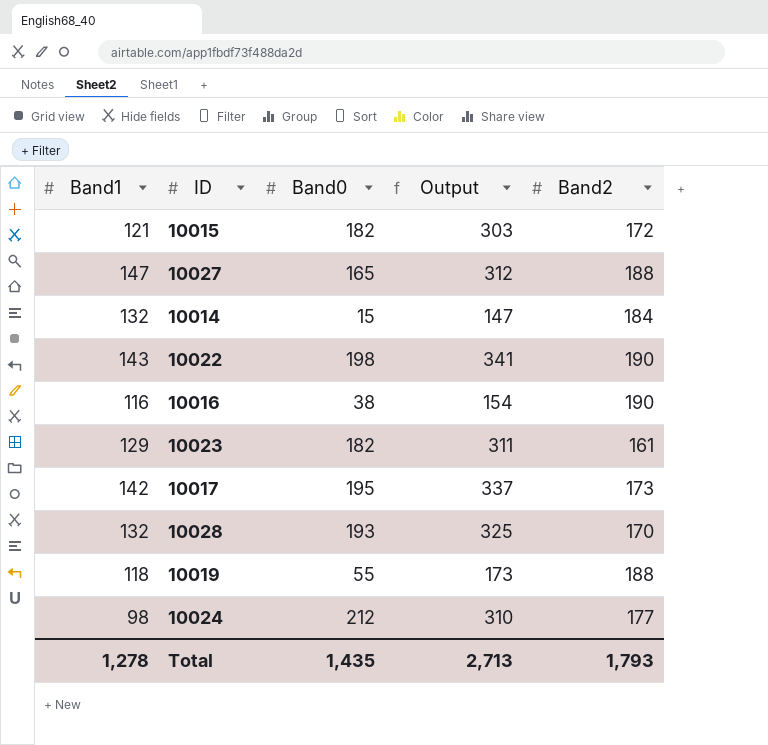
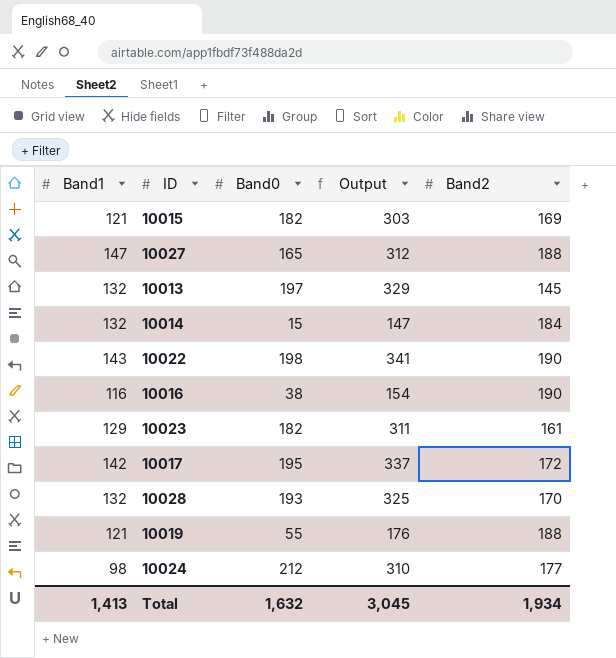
10015 | Band2: 172 -> 169
row 10013: none -> 132 | 197 | 329 | 145
10017 | Band2: 173 -> 172
10019 | Band1: 118 -> 121
10019 | Output: 173 -> 176
Total | Band1: 1,278 -> 1,413
Total | Band0: 1,435 -> 1,632
Total | Output: 2,713 -> 3,045
Total | Band2: 1,793 -> 1,934

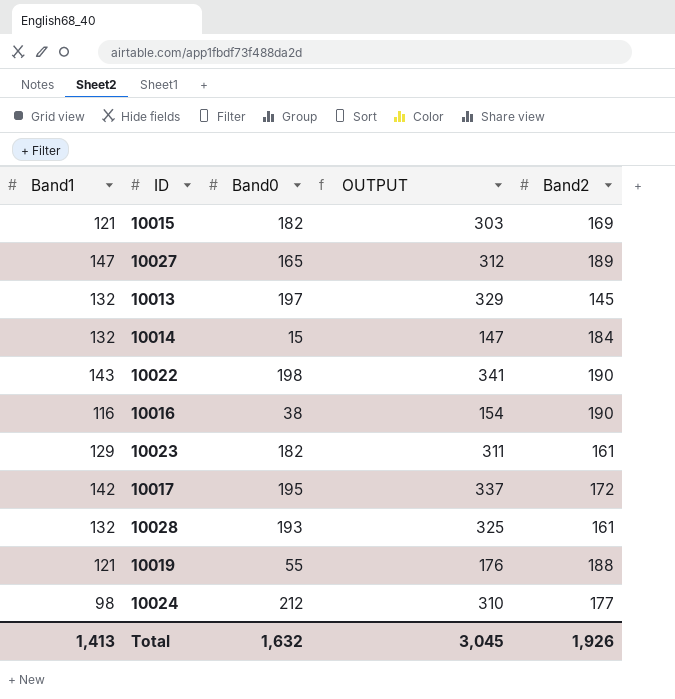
column name: Output -> OUTPUT
10027 | Band2: 188 -> 189
10028 | Band2: 170 -> 161
Total | Band2: 1,934 -> 1,926

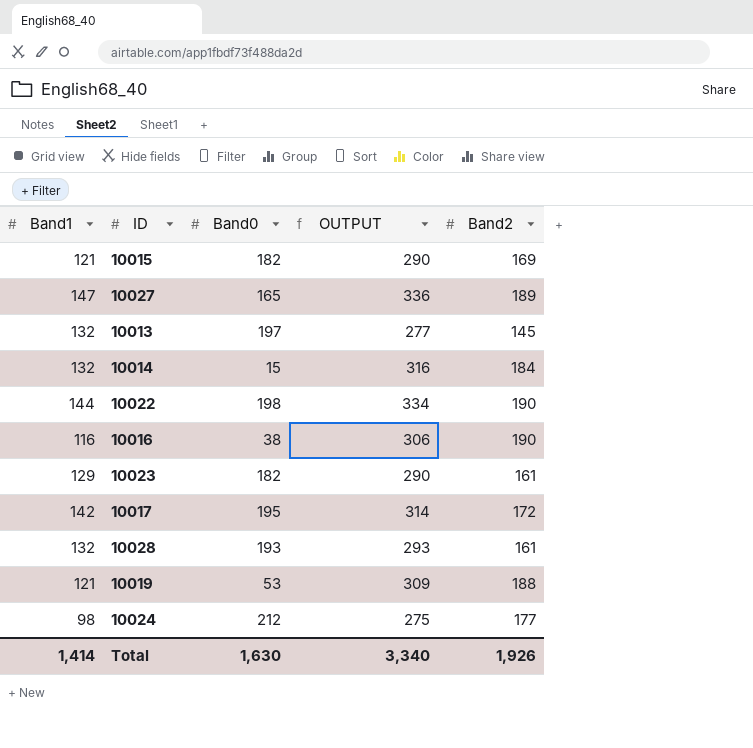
column OUTPUT | formula: [Band1] + [Band0] -> [Band1] + [Band2]
10022 | Band1: 143 -> 144
10019 | Band0: 55 -> 53
Total | Band1: 1,413 -> 1,414
Total | Band0: 1,632 -> 1,630
Total | OUTPUT: 3,045 -> 3,340

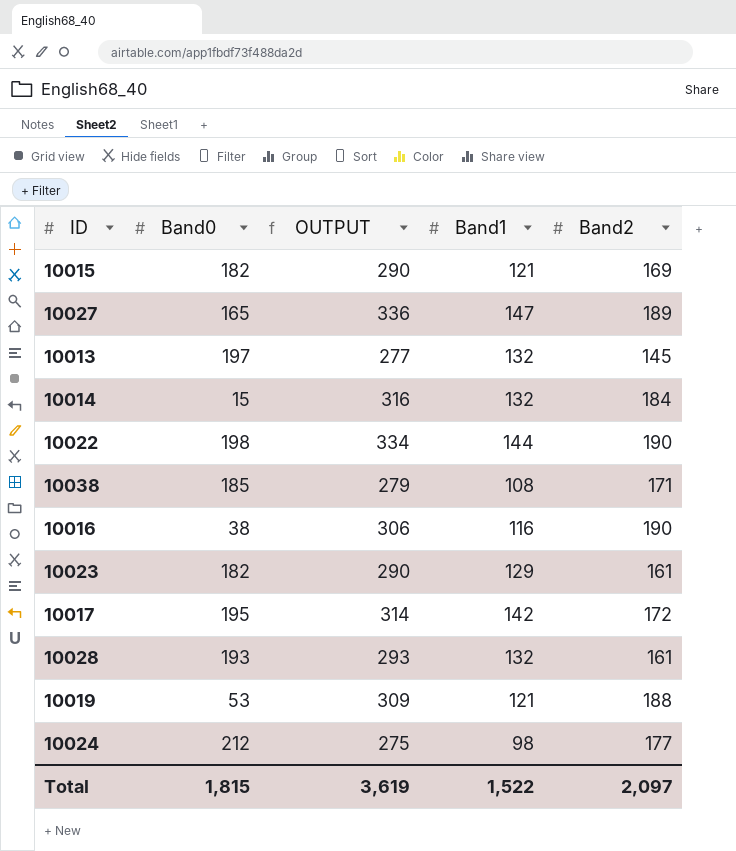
column Band1 | position: 1 -> 4
row 10038: none -> 185 | 279 | 108 | 171
Total | Band0: 1,630 -> 1,815
Total | OUTPUT: 3,340 -> 3,619
Total | Band1: 1,414 -> 1,522
Total | Band2: 1,926 -> 2,097

